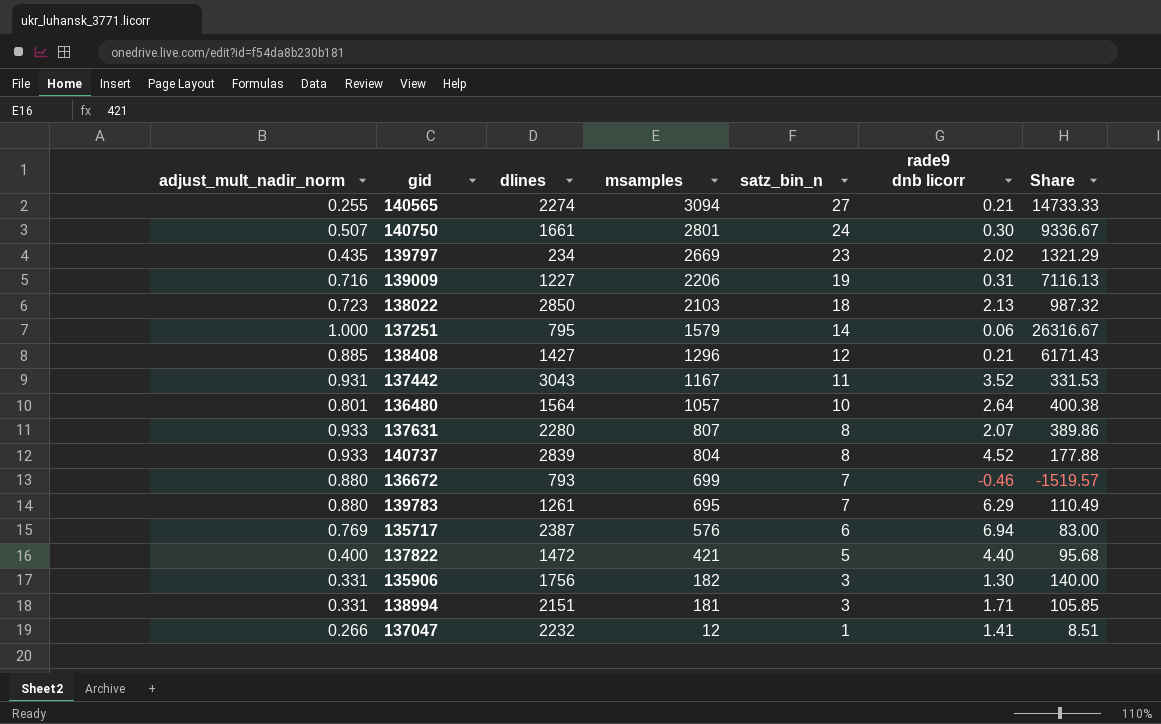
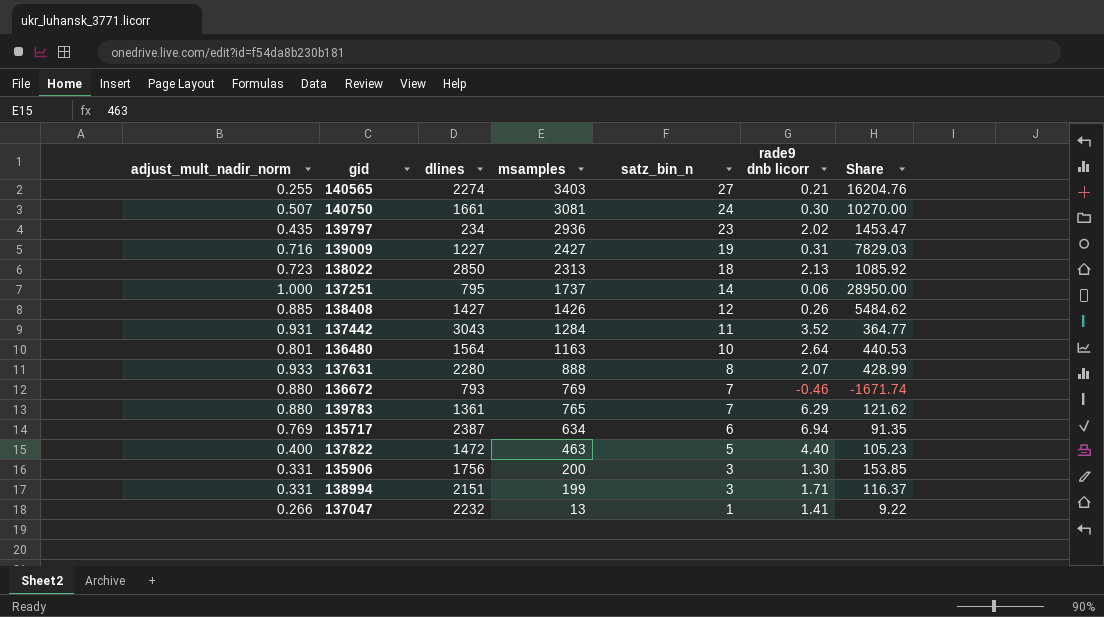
row 140737: 0.933 | 2839 | 804 | 8 | 4.52 | 177.88 -> none
140565 | msamples: 3094 -> 3403
140565 | Share: 14733.33 -> 16204.76
140750 | msamples: 2801 -> 3081
140750 | Share: 9336.67 -> 10270.00
139797 | msamples: 2669 -> 2936
139797 | Share: 1321.29 -> 1453.47
139009 | msamples: 2206 -> 2427
139009 | Share: 7116.13 -> 7829.03
138022 | msamples: 2103 -> 2313
138022 | Share: 987.32 -> 1085.92
137251 | msamples: 1579 -> 1737
137251 | Share: 26316.67 -> 28950.00
138408 | msamples: 1296 -> 1426
138408 | rade9 dnb licorr: 0.21 -> 0.26
138408 | Share: 6171.43 -> 5484.62
137442 | msamples: 1167 -> 1284
137442 | Share: 331.53 -> 364.77
136480 | msamples: 1057 -> 1163
136480 | Share: 400.38 -> 440.53
137631 | msamples: 807 -> 888
137631 | Share: 389.86 -> 428.99
136672 | msamples: 699 -> 769
136672 | Share: -1519.57 -> -1671.74
139783 | dlines: 1261 -> 1361
139783 | msamples: 695 -> 765
139783 | Share: 110.49 -> 121.62
135717 | msamples: 576 -> 634
135717 | Share: 83.00 -> 91.35
137822 | msamples: 421 -> 463
137822 | Share: 95.68 -> 105.23
135906 | msamples: 182 -> 200
135906 | Share: 140.00 -> 153.85
138994 | msamples: 181 -> 199
138994 | Share: 105.85 -> 116.37
137047 | msamples: 12 -> 13
137047 | Share: 8.51 -> 9.22

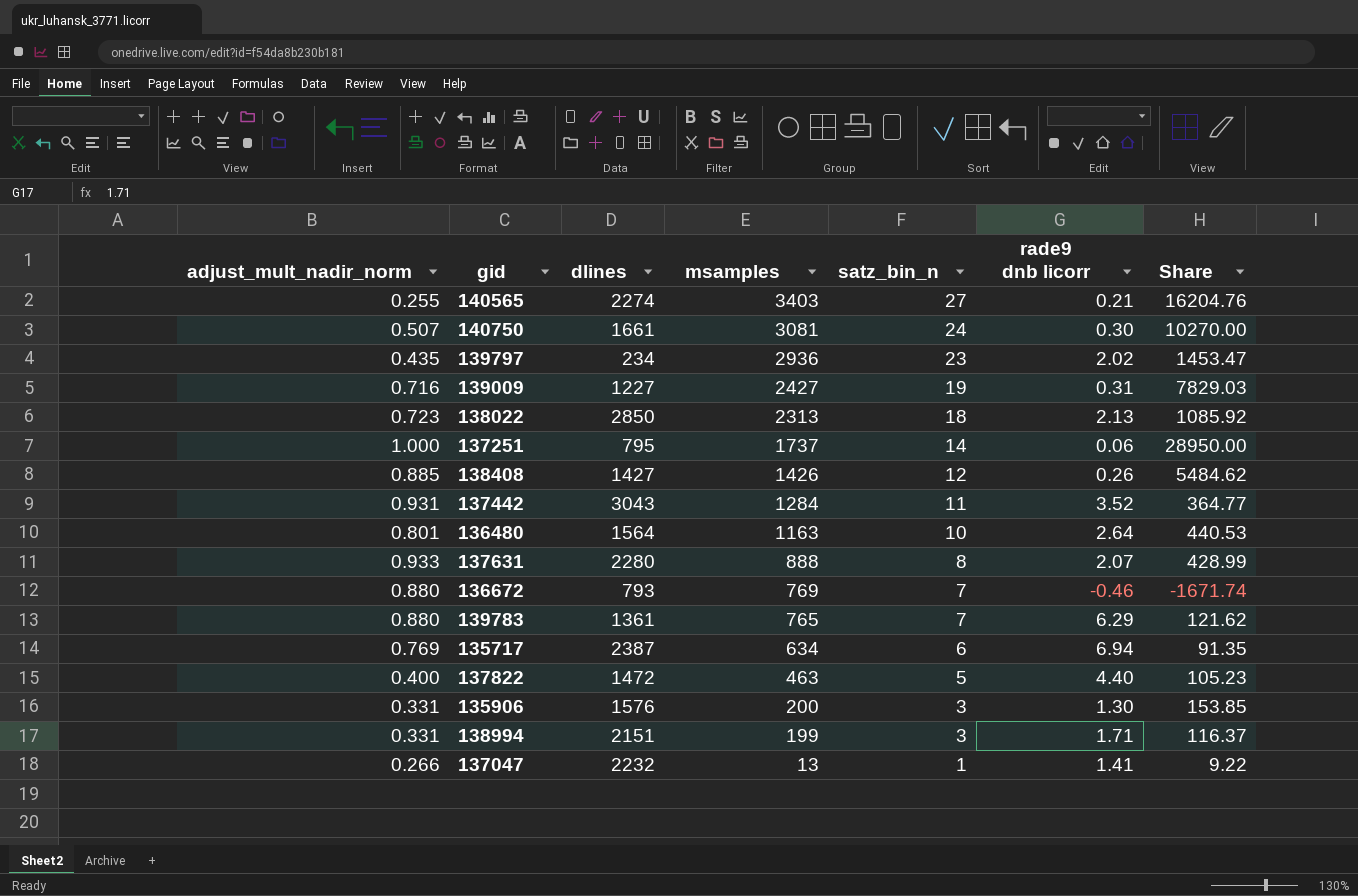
135906 | dlines: 1756 -> 1576

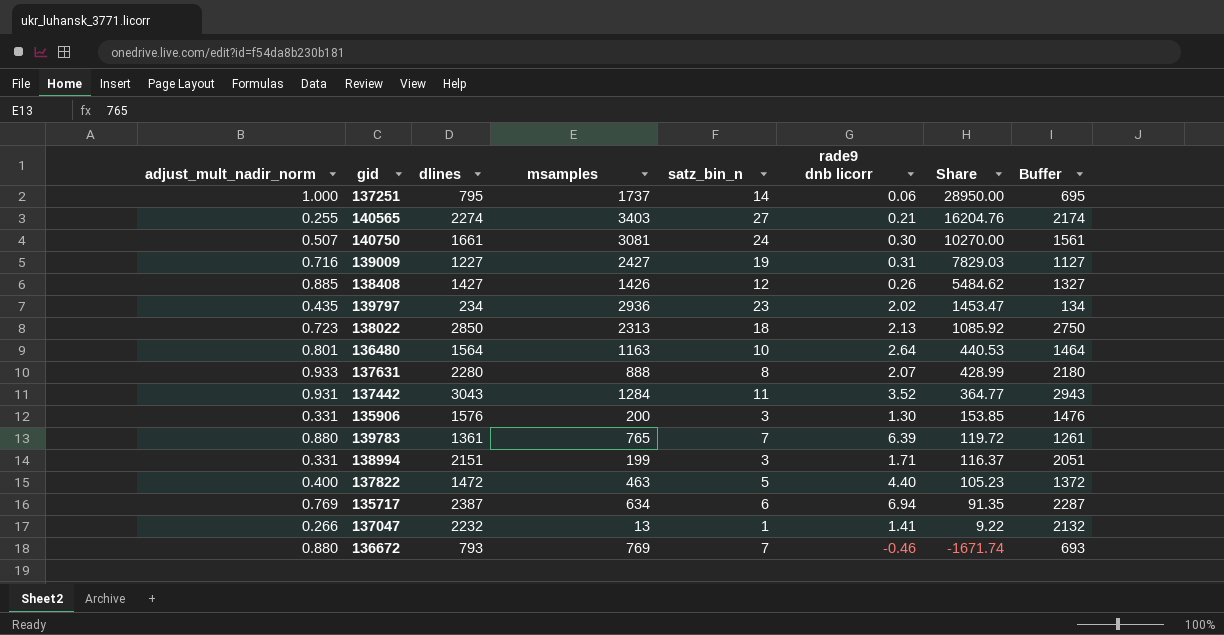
row order: msamples descending -> Share descending
column Buffer | formula: none -> [dlines] - 100
139783 | rade9 dnb licorr: 6.29 -> 6.39
139783 | Share: 121.62 -> 119.72

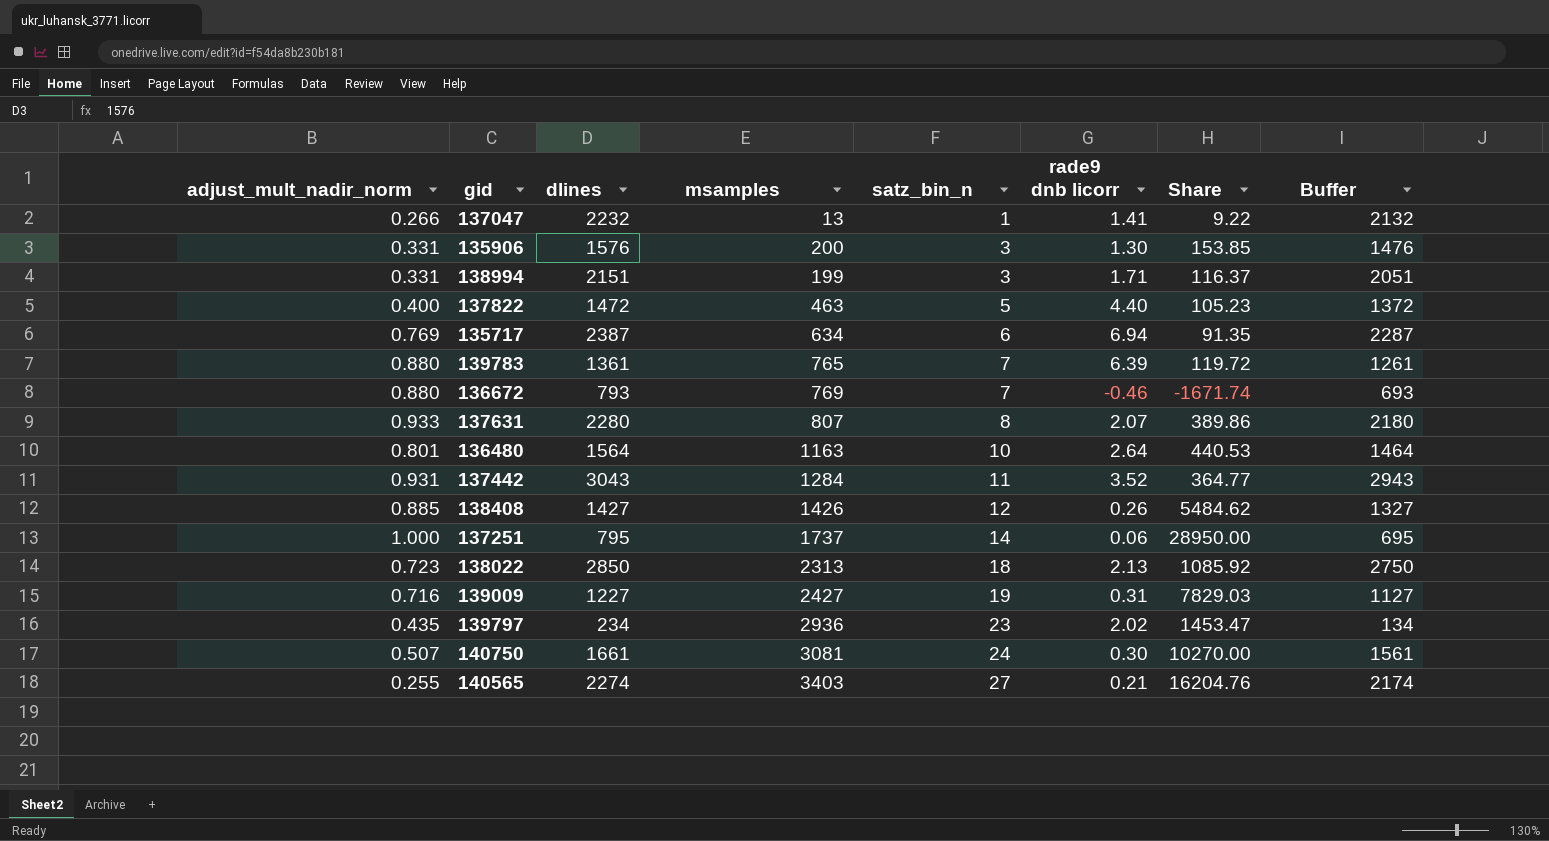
row order: Share descending -> satz_bin_n ascending
137631 | msamples: 888 -> 807
137631 | Share: 428.99 -> 389.86

